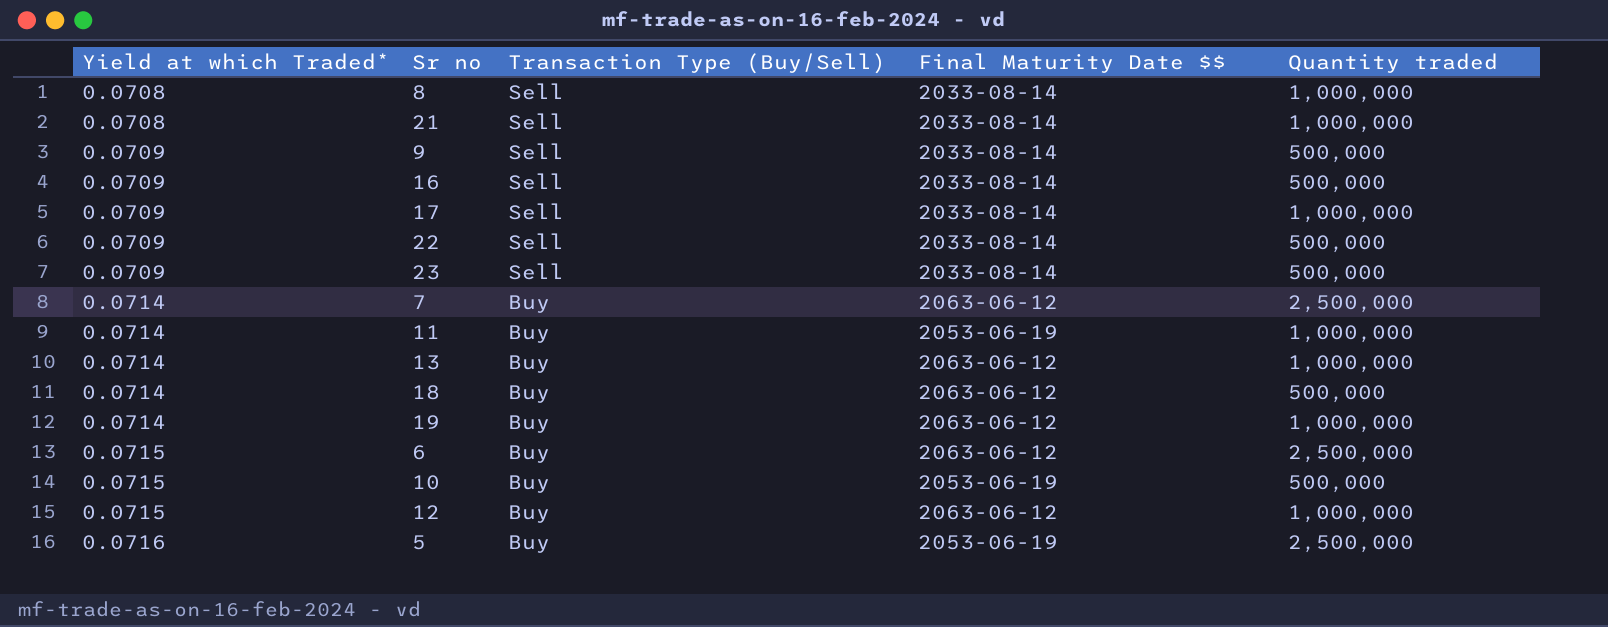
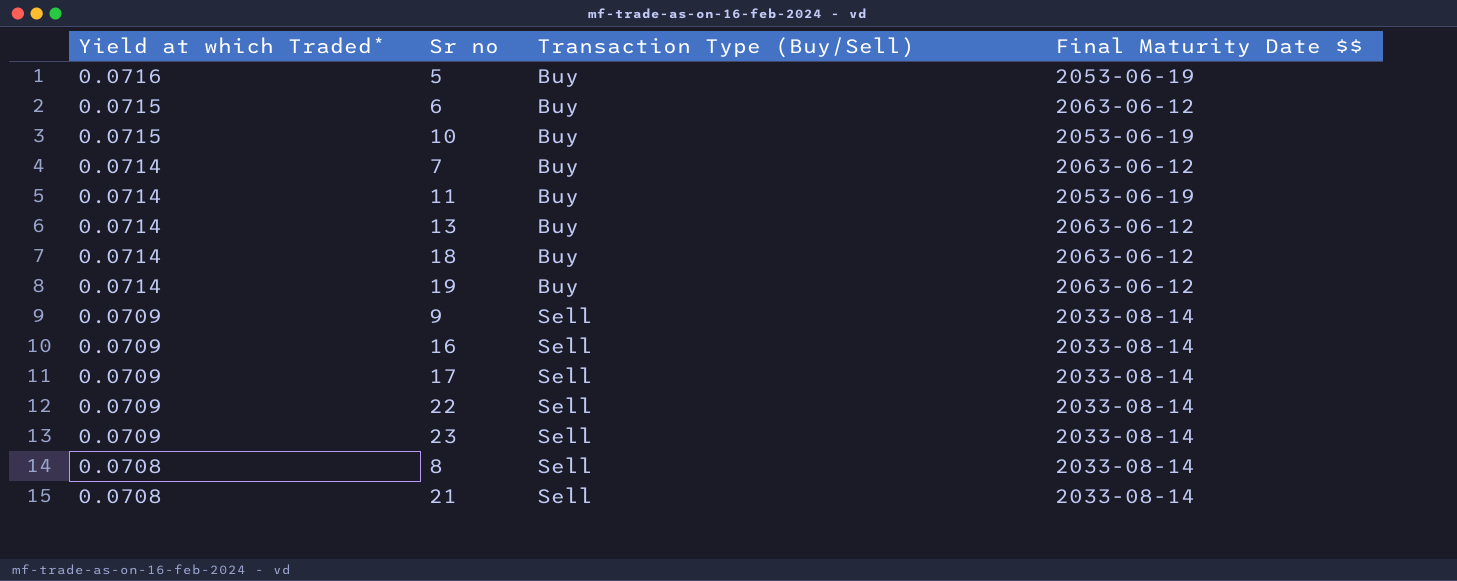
row order: Yield at which Traded* ascending -> Yield at which Traded* descending
column Quantity traded | position: 5 -> none
row 12: 0.0715 | Buy | 2063-06-12 | 1,000,000 -> none

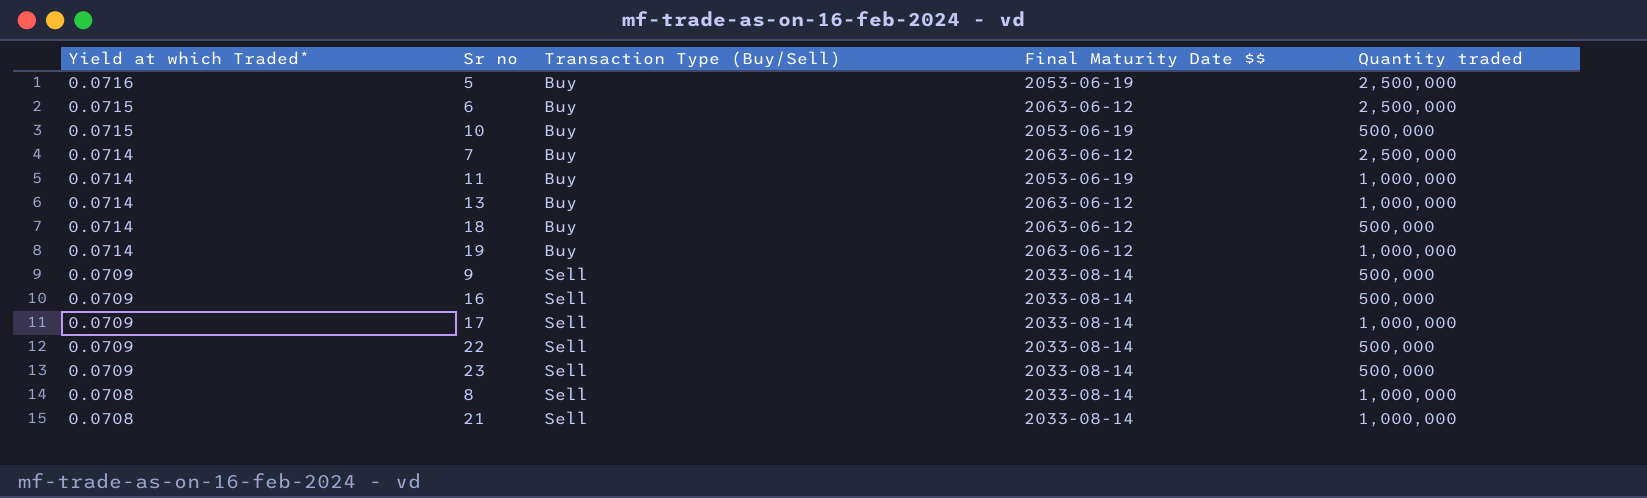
column Quantity traded | position: none -> 5

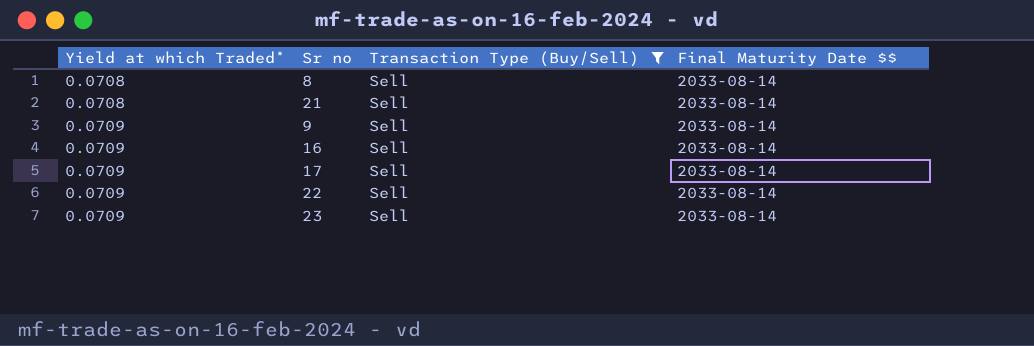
filter: none -> Transaction Type (Buy/Sell) = Sell
row order: Yield at which Traded* descending -> Yield at which Traded* ascending
column Quantity traded | position: 5 -> none

